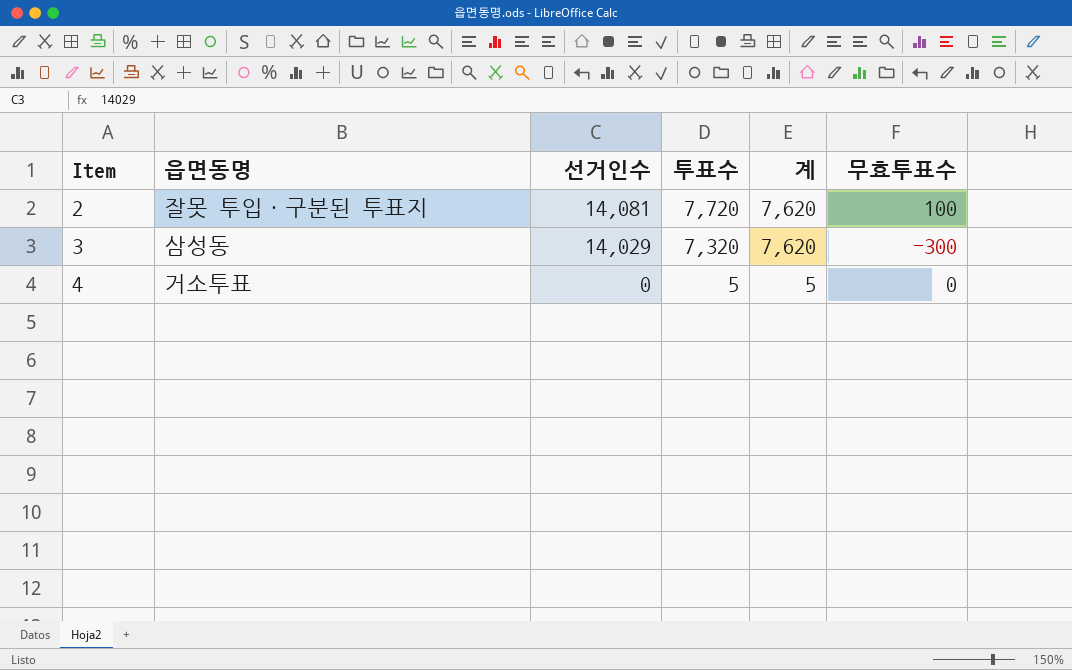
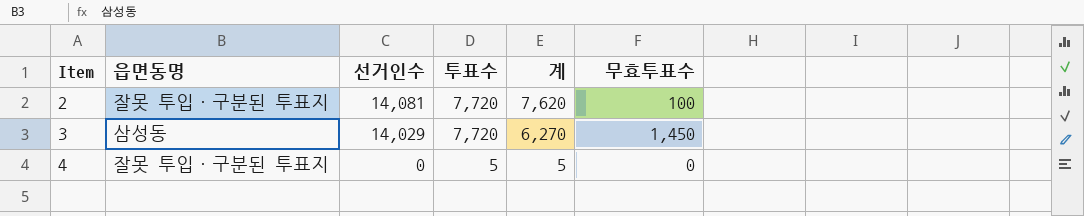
3 | 투표수: 7,320 -> 7,720
3 | 계: 7,620 -> 6,270
3 | 무효투표수: -300 -> 1,450
4 | 읍면동명: 거소투표 -> 잘못 투입·구분된 투표지

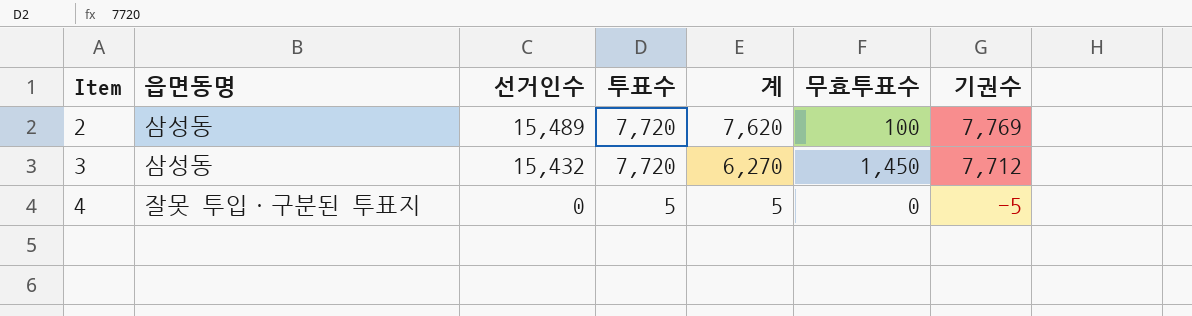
column 기권수 | formula: none -> [선거인수] - [투표수]
2 | 읍면동명: 잘못 투입·구분된 투표지 -> 삼성동
2 | 선거인수: 14,081 -> 15,489
3 | 선거인수: 14,029 -> 15,432

